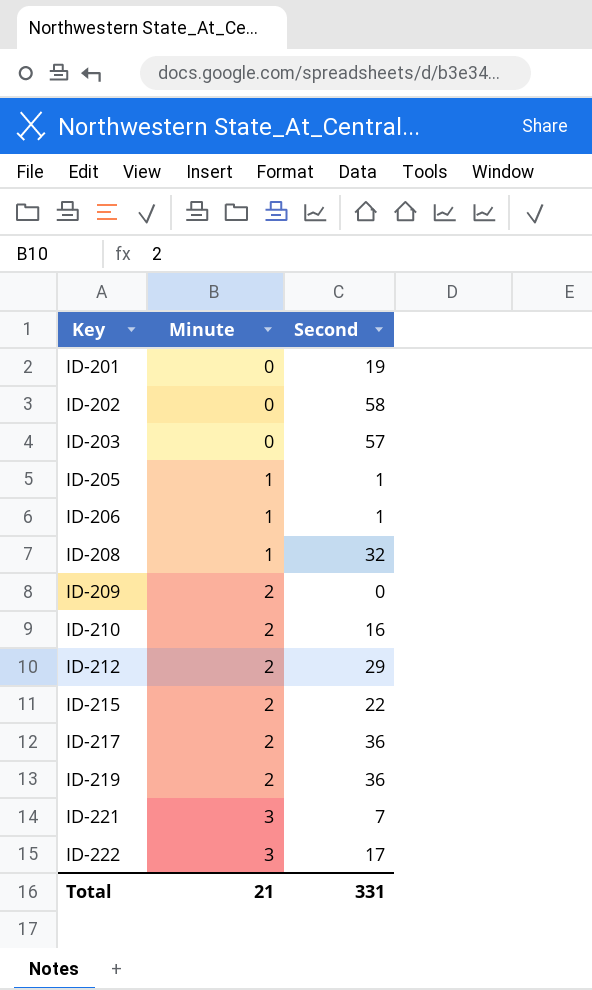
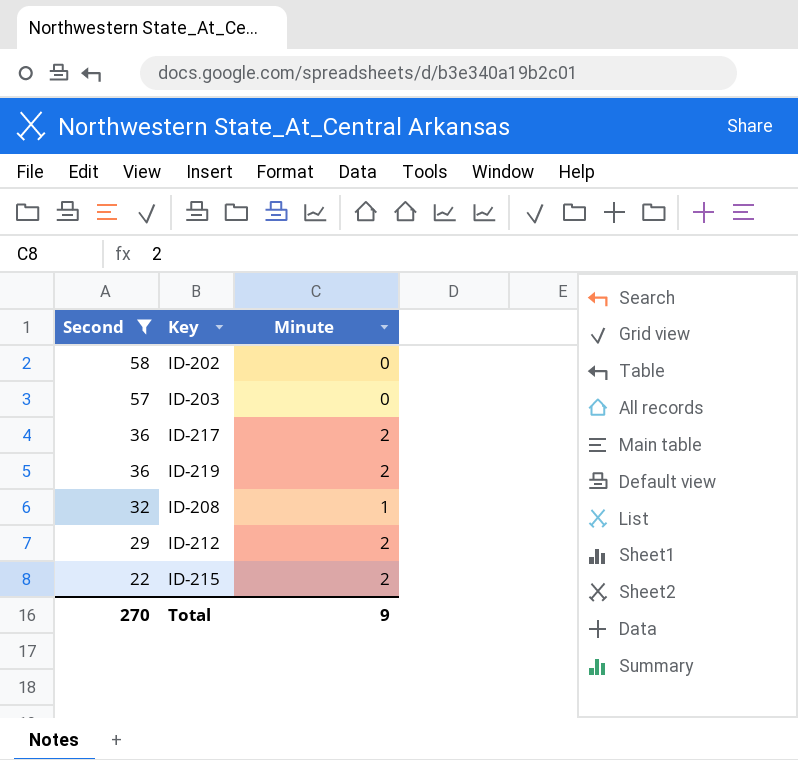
filter: none -> Second >= 22
row order: Key ascending -> Second descending
column Second | position: 3 -> 1
Total | Second: 331 -> 270
Total | Minute: 21 -> 9

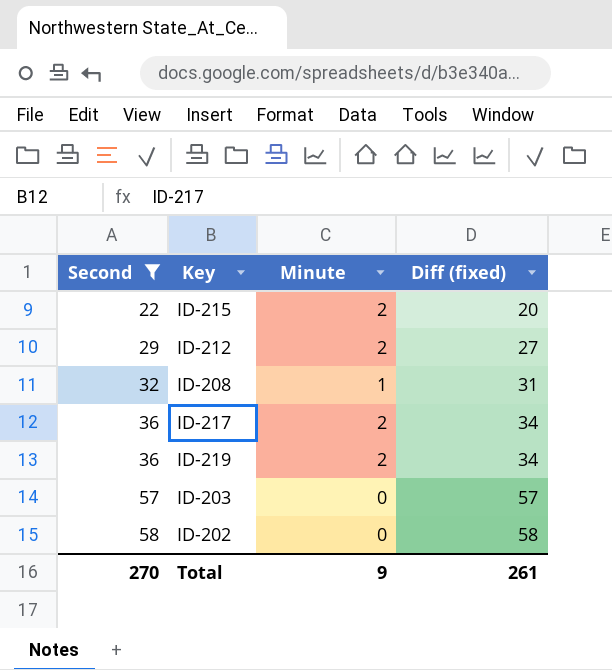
row order: Second descending -> Second ascending
column Diff (fixed) | formula: none -> [Second] - [Minute]

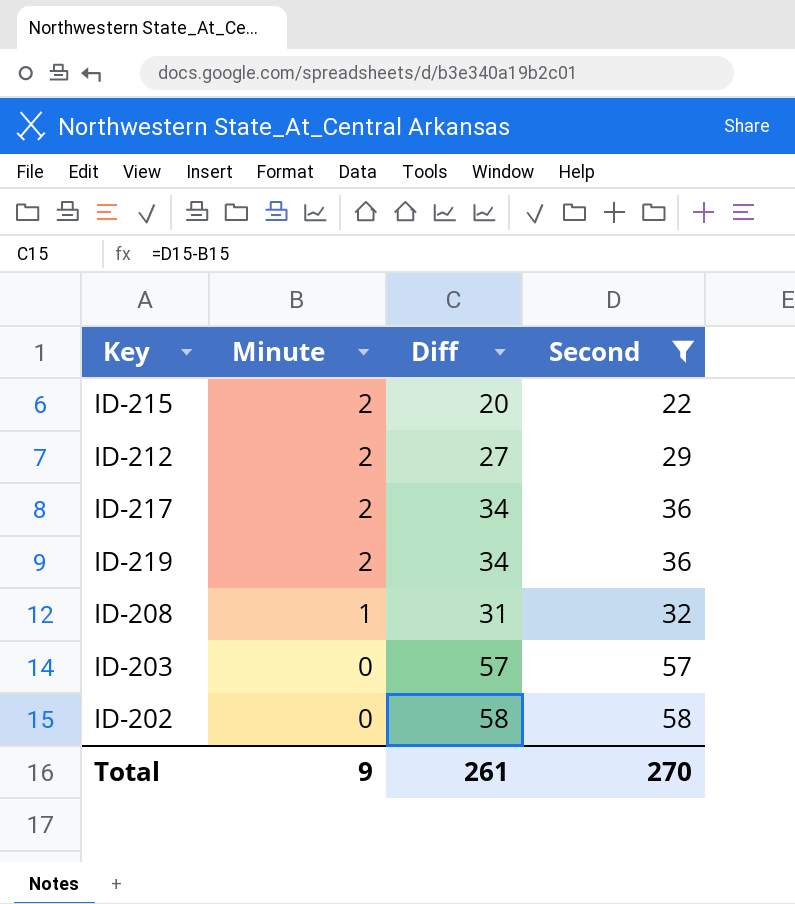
row order: Second ascending -> Minute descending
column name: Diff (fixed) -> Diff
column Second | position: 1 -> 4

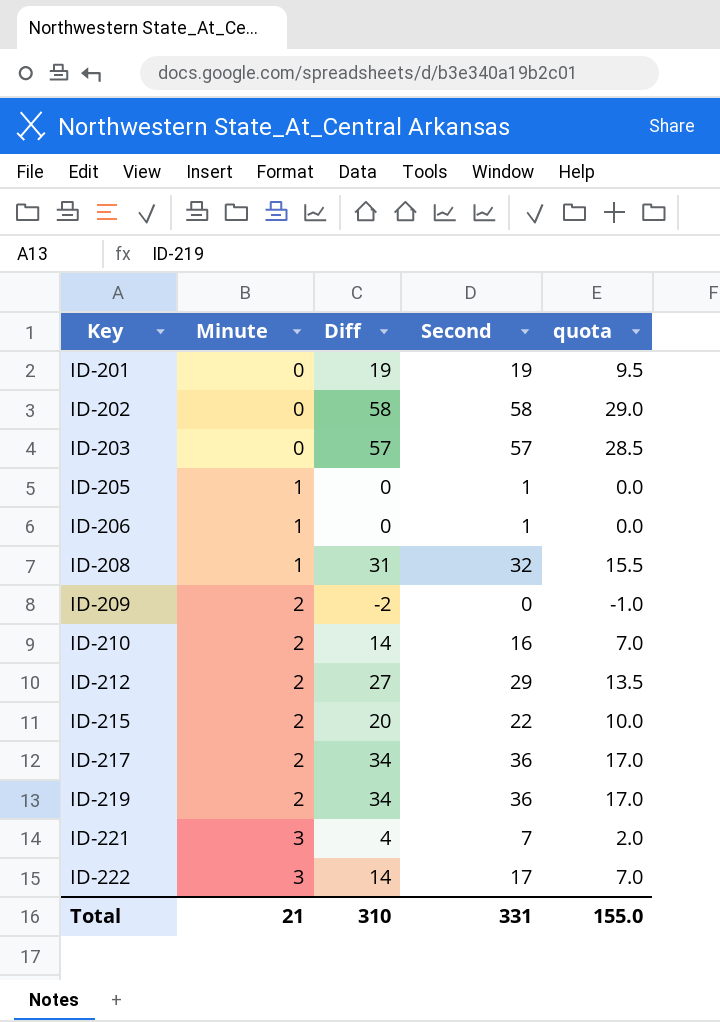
filter: Second >= 22 -> none
row order: Minute descending -> Key ascending
column quota | formula: none -> [Diff] * 0.5
Total | Minute: 9 -> 21
Total | Diff: 261 -> 310
Total | Second: 270 -> 331

